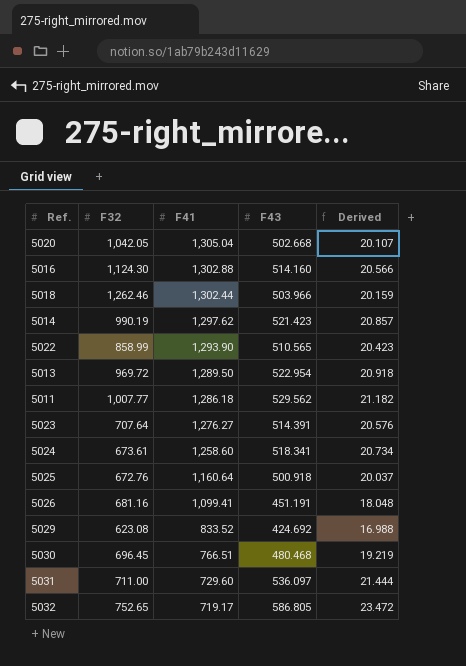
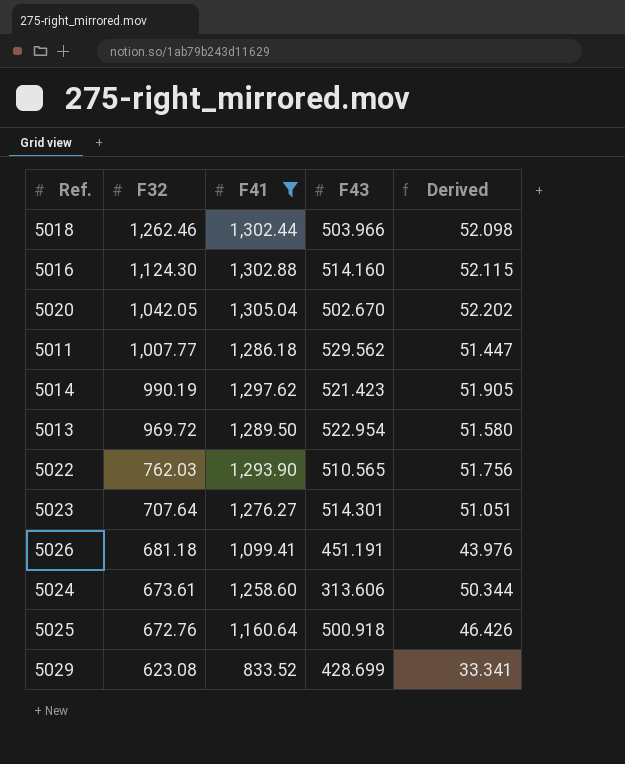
filter: none -> F41 >= 833.52
row order: F41 descending -> F32 descending
column Derived | formula: [F43] * 0.04 -> [F41] * 0.04
5020 | F43: 502.668 -> 502.670
5022 | F32: 858.99 -> 762.03
5023 | F43: 514.391 -> 514.301
5026 | F32: 681.16 -> 681.18
5024 | F43: 518.341 -> 313.606
5029 | F43: 424.692 -> 428.699

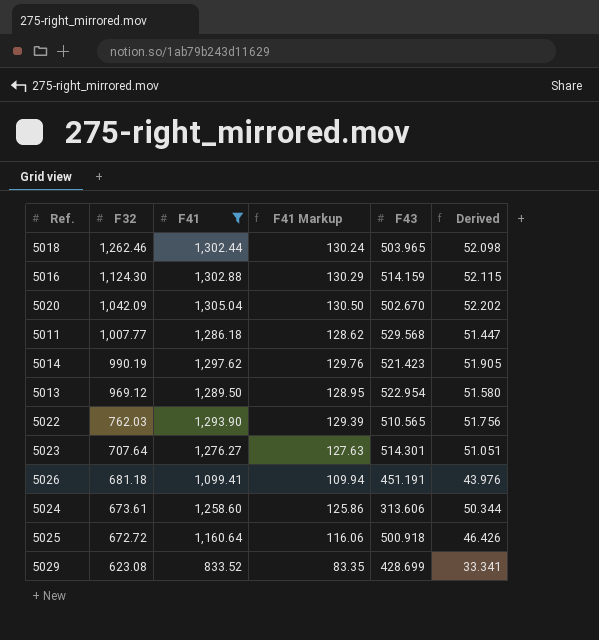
column F41 Markup | formula: none -> [F41] * 0.1
5018 | F43: 503.966 -> 503.965
5016 | F43: 514.160 -> 514.159
5020 | F32: 1,042.05 -> 1,042.09
5011 | F43: 529.562 -> 529.568
5013 | F32: 969.72 -> 969.12
5025 | F32: 672.76 -> 672.72

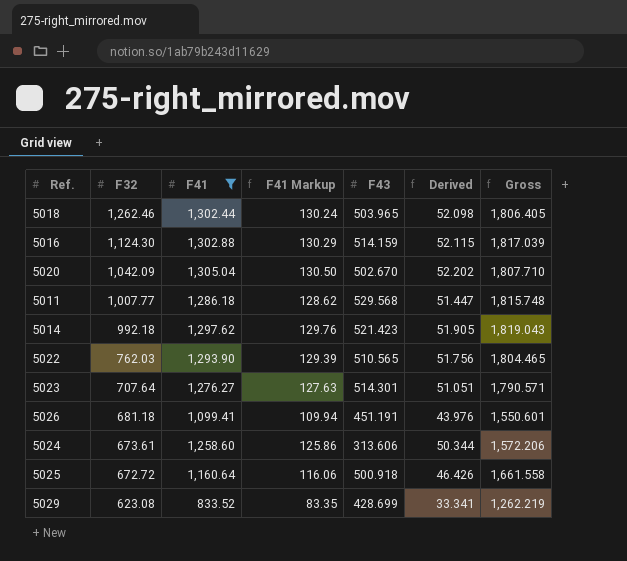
column Gross | formula: none -> [F41] + [F43]
row 5013: 969.12 | 1,289.50 | 128.95 | 522.954 | 51.580 -> none
5014 | F32: 990.19 -> 992.18

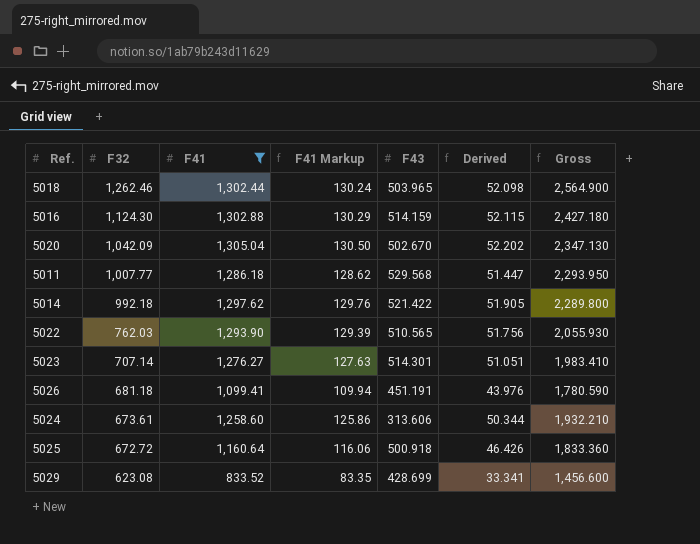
column Gross | formula: [F41] + [F43] -> [F32] + [F41]
5014 | F43: 521.423 -> 521.422
5023 | F32: 707.64 -> 707.14

